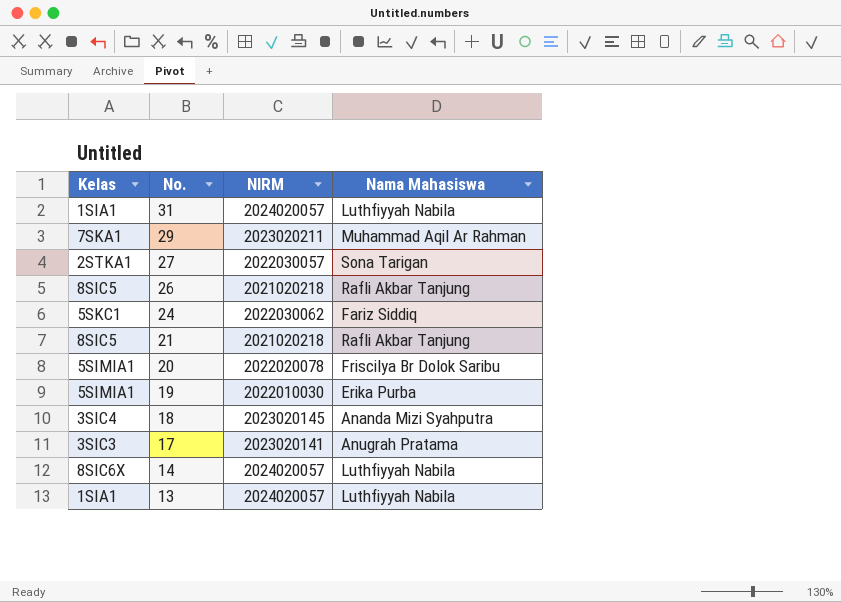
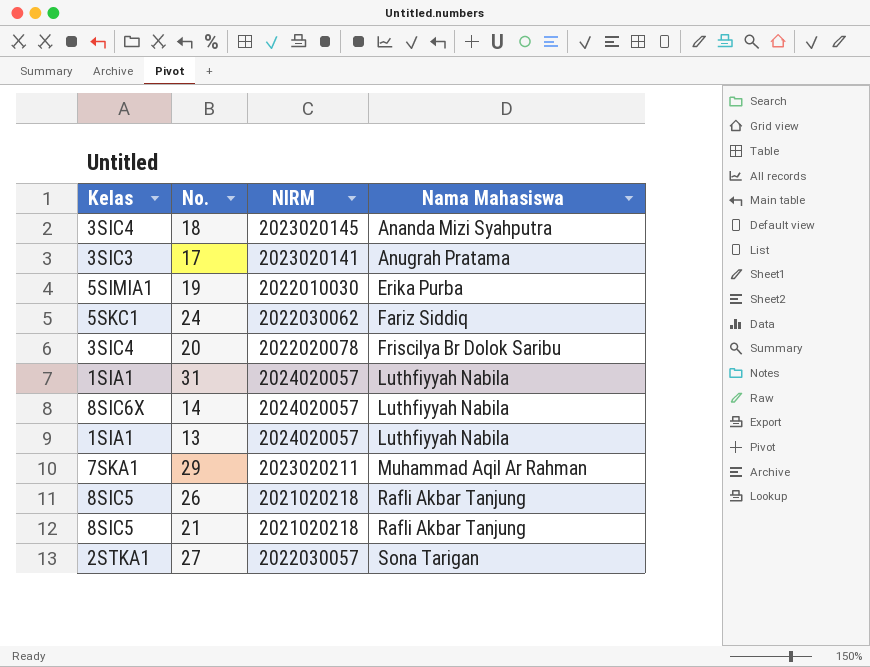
row order: No. descending -> Nama Mahasiswa ascending
20 | Kelas: 5SIMIA1 -> 3SIC4

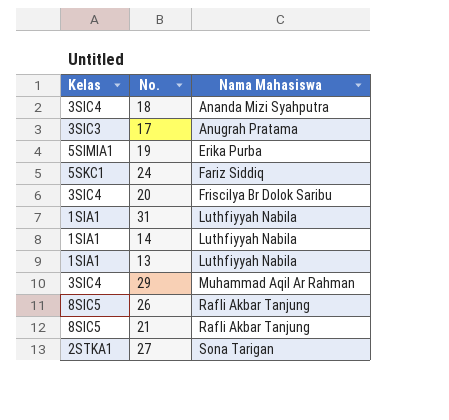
column NIRM | position: 3 -> none
14 | Kelas: 8SIC6X -> 1SIA1
29 | Kelas: 7SKA1 -> 3SIC4

